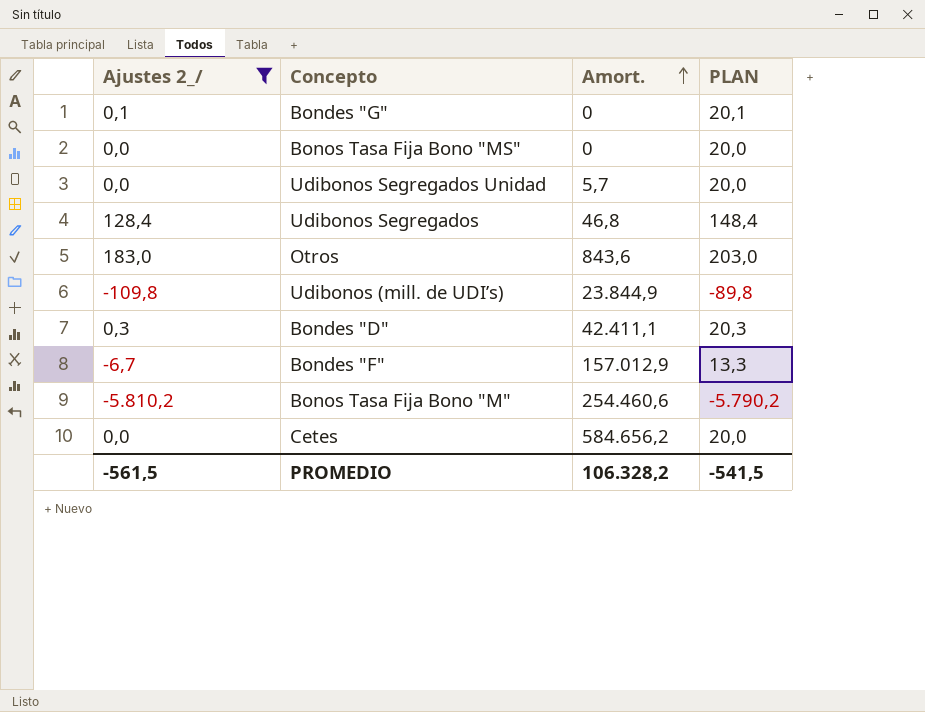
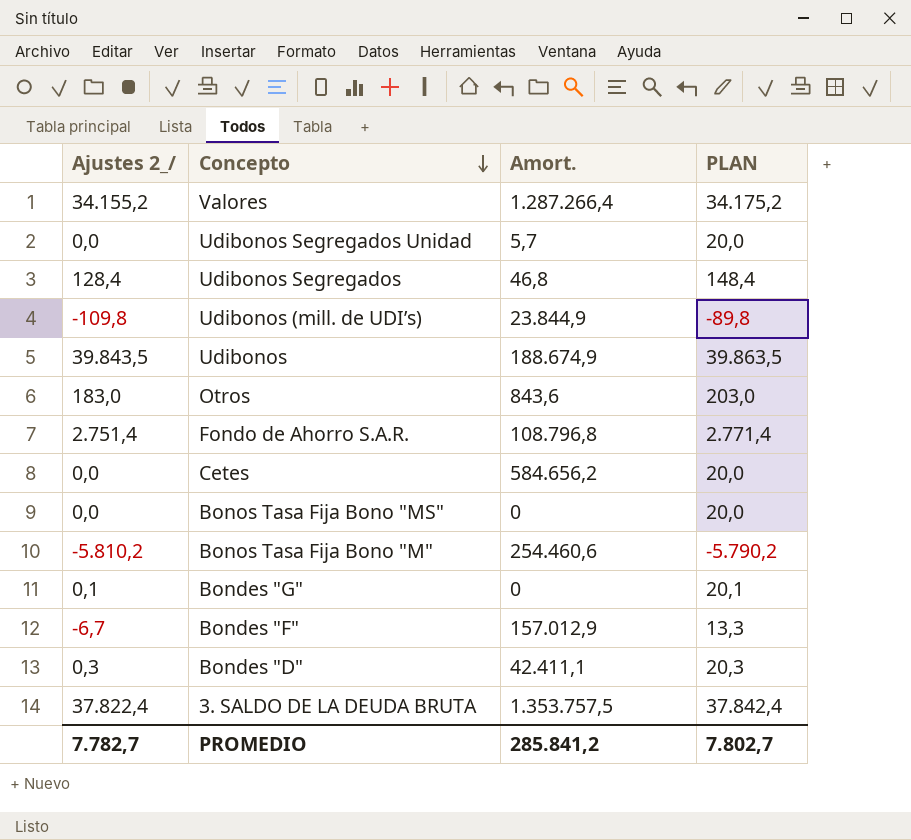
filter: Ajustes 2_/ <= 183,0 -> none
row order: Amort. ascending -> Concepto descending
PROMEDIO | Ajustes 2_/: -561,5 -> 7.782,7
PROMEDIO | Amort.: 106.328,2 -> 285.841,2
PROMEDIO | PLAN: -541,5 -> 7.802,7

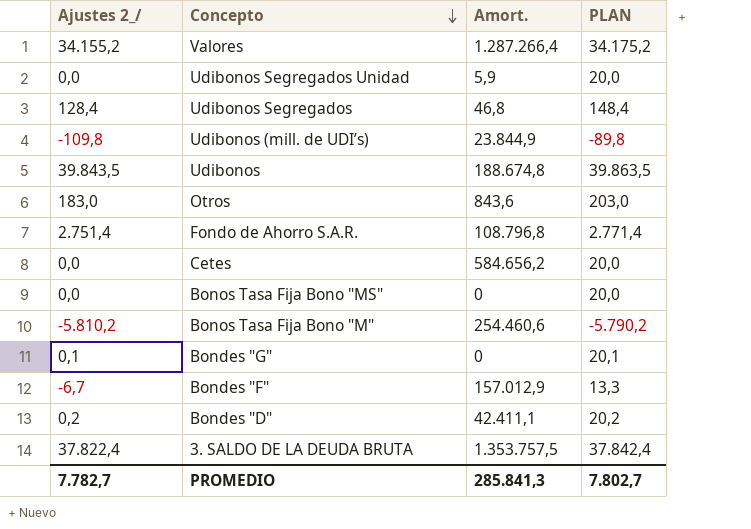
Udibonos Segregados Unidad | Amort.: 5,7 -> 5,9
Udibonos | Amort.: 188.674,9 -> 188.674,8
Bondes "D" | Ajustes 2_/: 0,3 -> 0,2
Bondes "D" | PLAN: 20,3 -> 20,2
PROMEDIO | Amort.: 285.841,2 -> 285.841,3

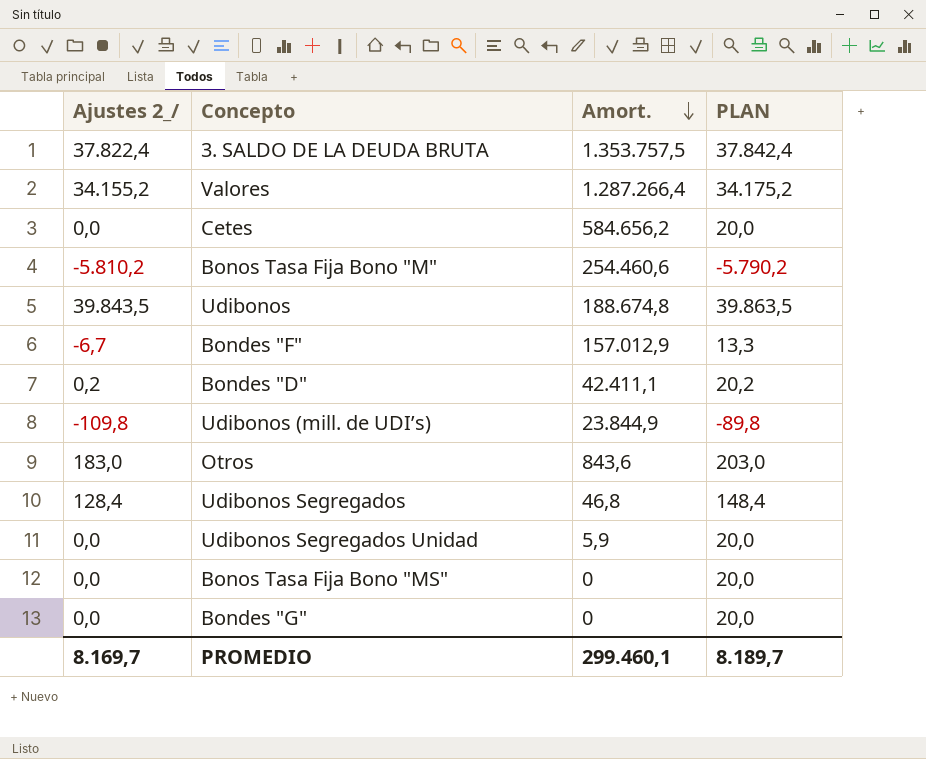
row order: Concepto descending -> Amort. descending
row Fondo de Ahorro S.A.R.: 2.751,4 | 108.796,8 | 2.771,4 -> none
Bondes "G" | Ajustes 2_/: 0,1 -> 0,0
Bondes "G" | PLAN: 20,1 -> 20,0
PROMEDIO | Ajustes 2_/: 7.782,7 -> 8.169,7
PROMEDIO | Amort.: 285.841,3 -> 299.460,1
PROMEDIO | PLAN: 7.802,7 -> 8.189,7

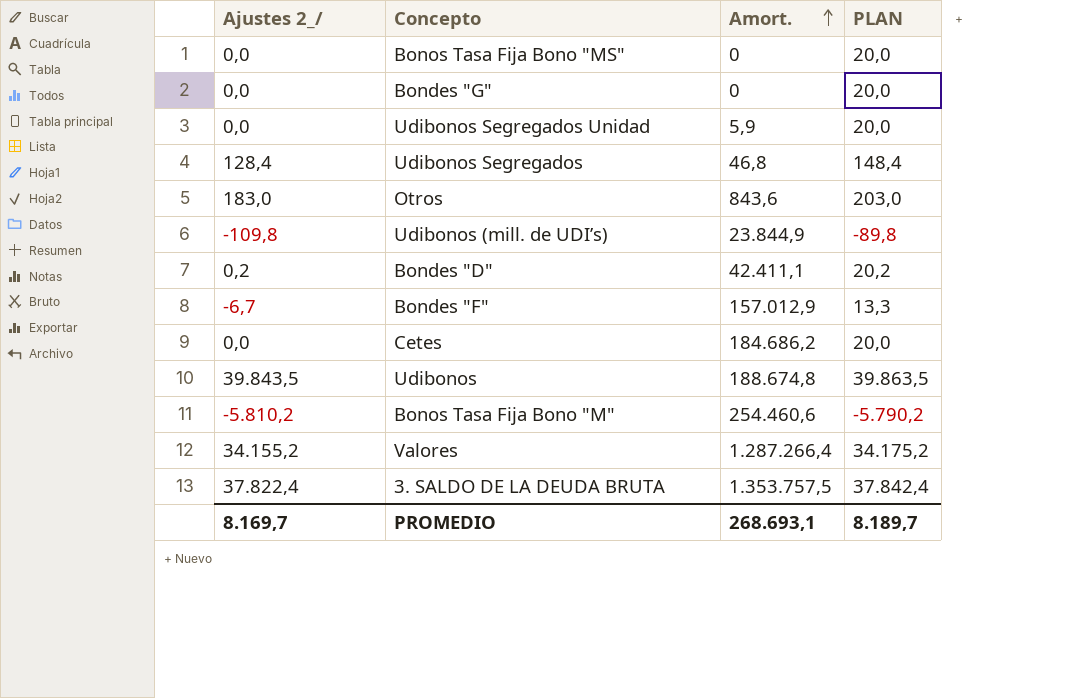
row order: Amort. descending -> Amort. ascending
Cetes | Amort.: 584.656,2 -> 184.686,2
PROMEDIO | Amort.: 299.460,1 -> 268.693,1

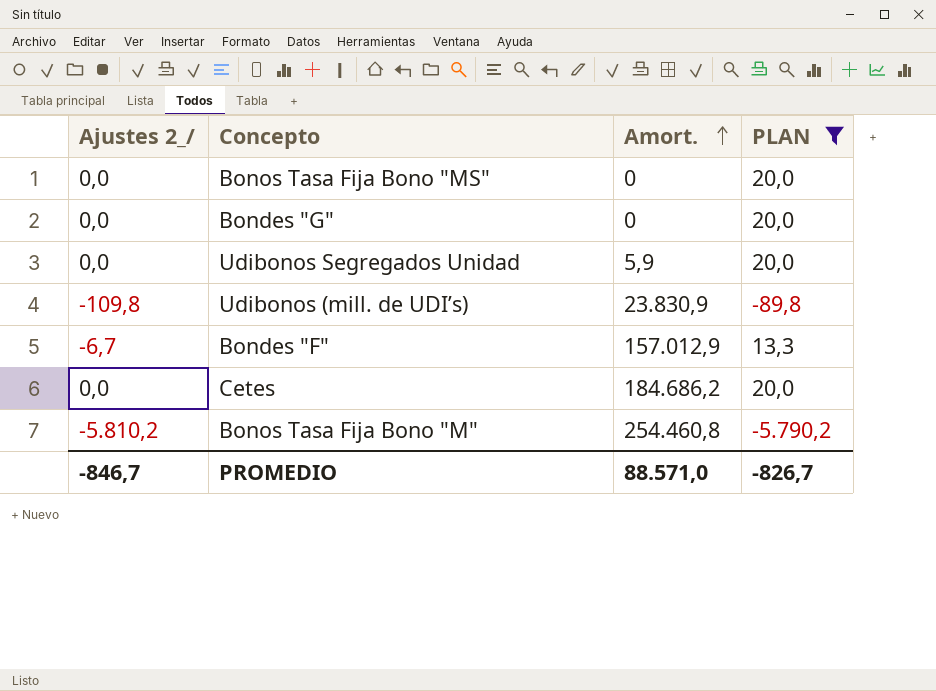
filter: none -> PLAN <= 20,0
Udibonos (mill. de UDI’s) | Amort.: 23.844,9 -> 23.830,9
Bonos Tasa Fija Bono "M" | Amort.: 254.460,6 -> 254.460,8
PROMEDIO | Ajustes 2_/: 8.169,7 -> -846,7
PROMEDIO | Amort.: 268.693,1 -> 88.571,0
PROMEDIO | PLAN: 8.189,7 -> -826,7

